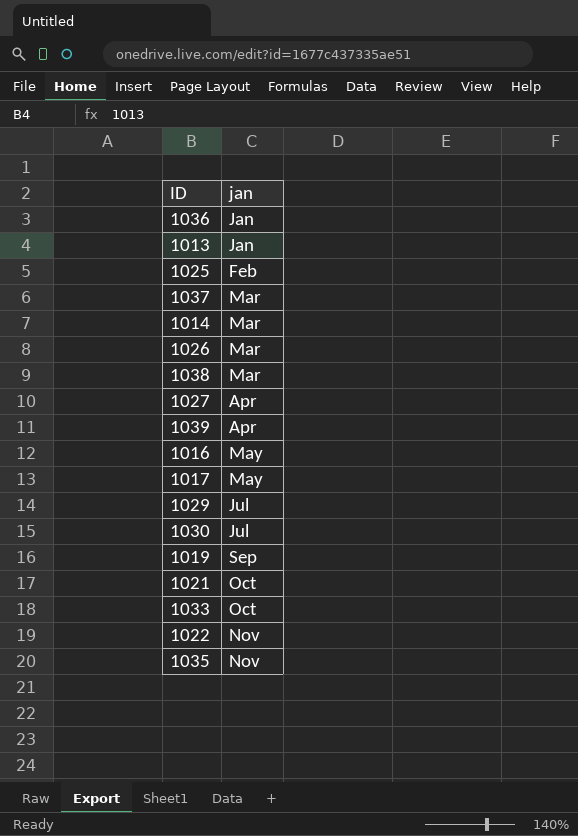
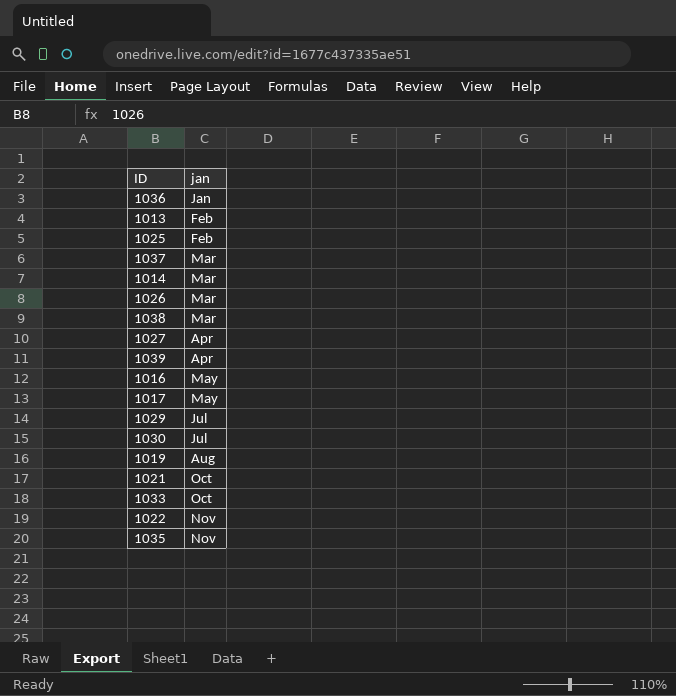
1013 | jan: Jan -> Feb
1019 | jan: Sep -> Aug

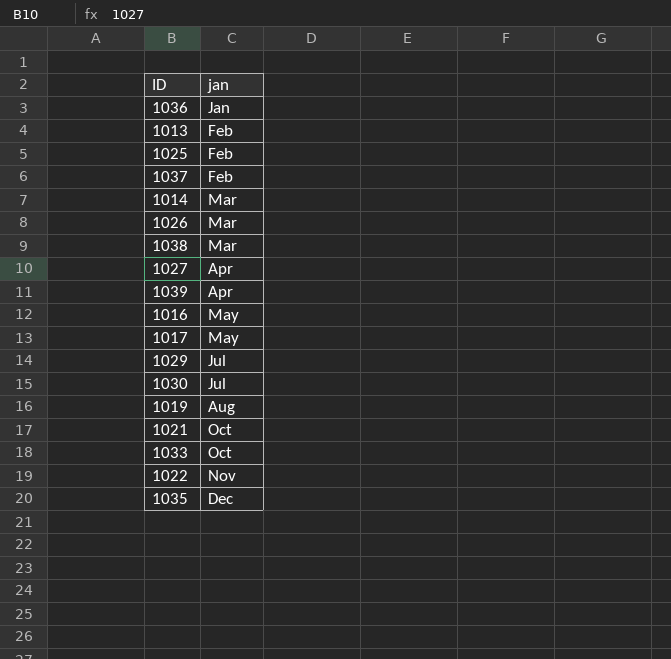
1037 | jan: Mar -> Feb
1035 | jan: Nov -> Dec

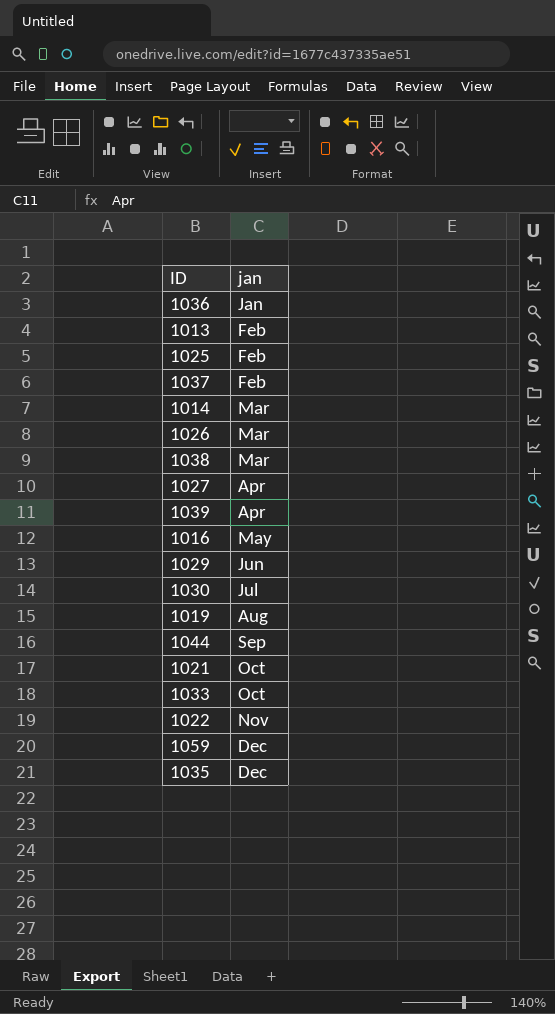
row 1017: May -> none
1029 | jan: Jul -> Jun
row 1044: none -> Sep
row 1059: none -> Dec

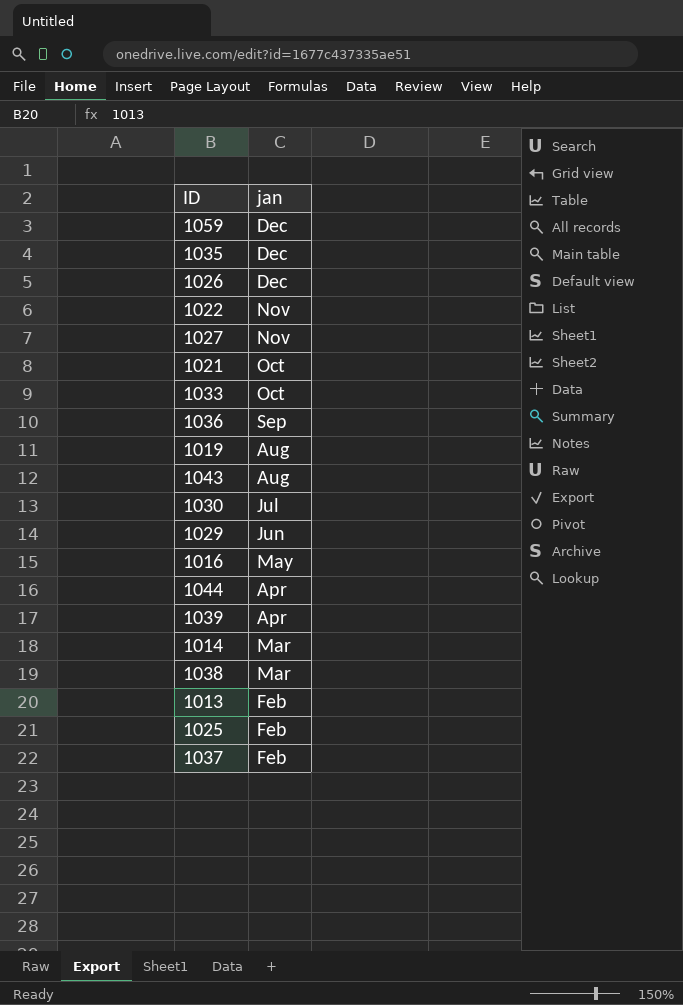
row order: jan ascending -> jan descending
1026 | jan: Mar -> Dec
1027 | jan: Apr -> Nov
1036 | jan: Jan -> Sep
row 1043: none -> Aug
1044 | jan: Sep -> Apr

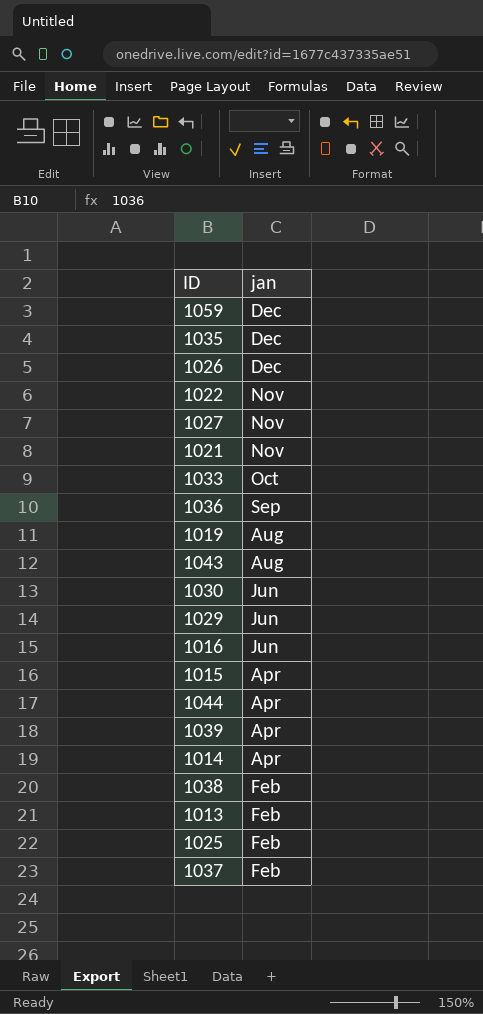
1021 | jan: Oct -> Nov
1030 | jan: Jul -> Jun
1016 | jan: May -> Jun
row 1015: none -> Apr
1014 | jan: Mar -> Apr
1038 | jan: Mar -> Feb

